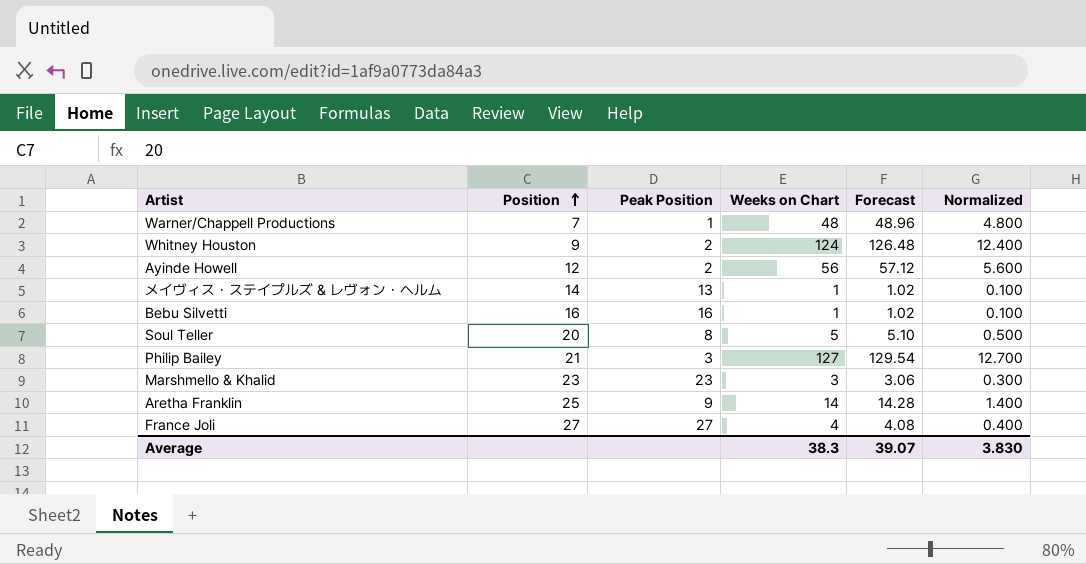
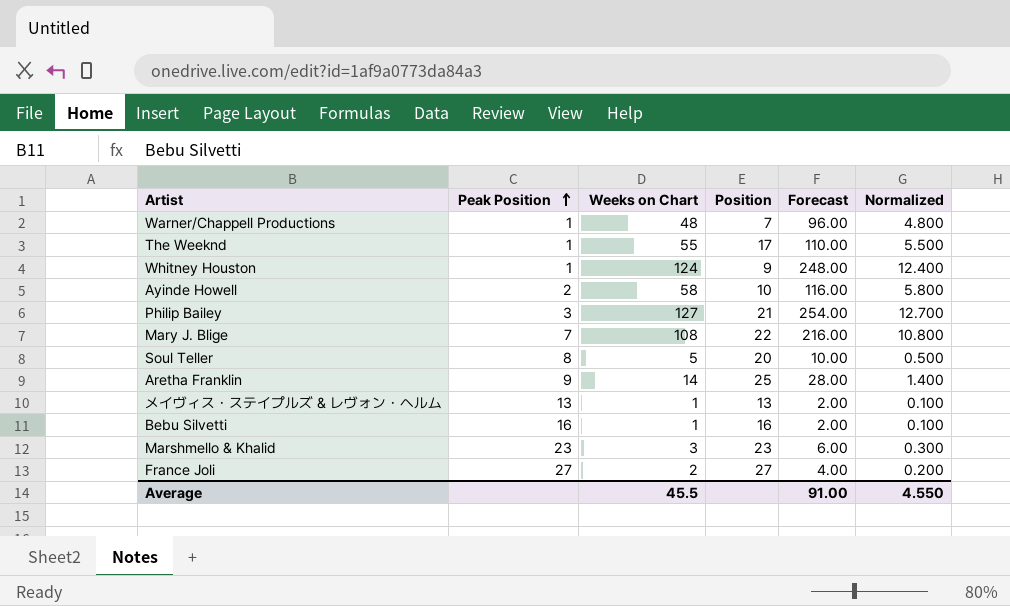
row order: Position ascending -> Peak Position ascending
column Position | position: 2 -> 4
column Forecast | formula: [Weeks on Chart] * 1.02 -> [Weeks on Chart] * 2
row The Weeknd: none -> 1 | 55 | 17 | 110.00 | 5.500
Whitney Houston | Peak Position: 2 -> 1
Ayinde Howell | Weeks on Chart: 56 -> 58
Ayinde Howell | Position: 12 -> 10
Ayinde Howell | Normalized: 5.600 -> 5.800
row Mary J. Blige: none -> 7 | 108 | 22 | 216.00 | 10.800
メイヴィス・ステイプルズ & レヴォン・ヘルム | Position: 14 -> 13
France Joli | Weeks on Chart: 4 -> 2
France Joli | Normalized: 0.400 -> 0.200
Average | Weeks on Chart: 38.3 -> 45.5
Average | Forecast: 39.07 -> 91.00
Average | Normalized: 3.830 -> 4.550

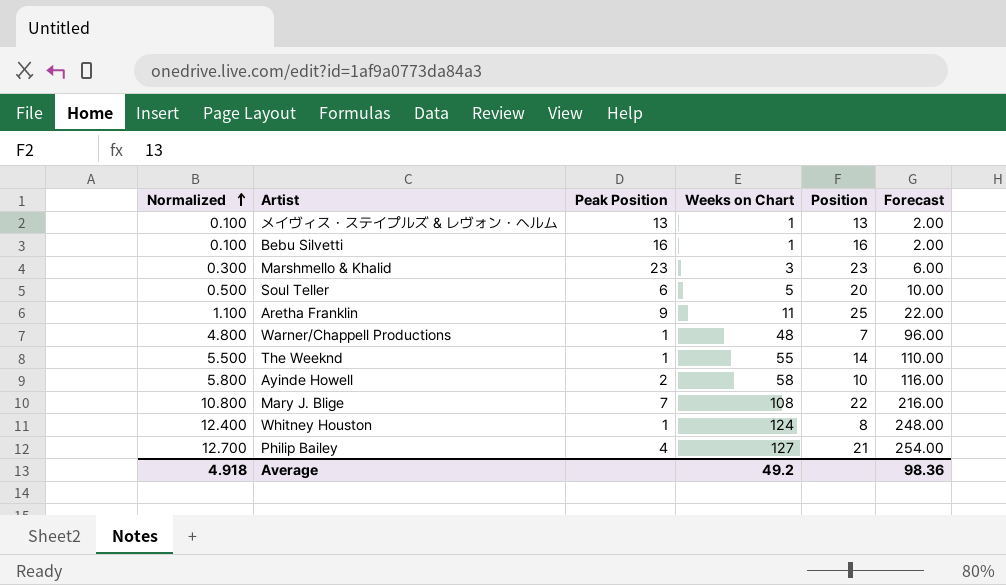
row order: Peak Position ascending -> Normalized ascending
column Normalized | position: 6 -> 1
row France Joli: 27 | 2 | 27 | 4.00 | 0.200 -> none
Soul Teller | Peak Position: 8 -> 6
Aretha Franklin | Normalized: 1.400 -> 1.100
Aretha Franklin | Weeks on Chart: 14 -> 11
Aretha Franklin | Forecast: 28.00 -> 22.00
The Weeknd | Position: 17 -> 14
Whitney Houston | Position: 9 -> 8
Philip Bailey | Peak Position: 3 -> 4
Average | Normalized: 4.550 -> 4.918
Average | Weeks on Chart: 45.5 -> 49.2
Average | Forecast: 91.00 -> 98.36

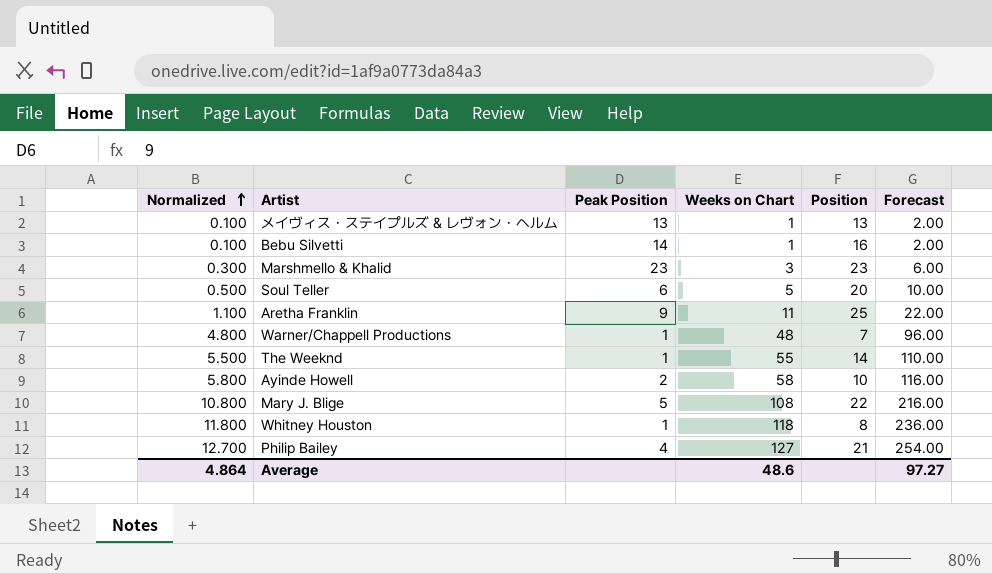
Bebu Silvetti | Peak Position: 16 -> 14
Mary J. Blige | Peak Position: 7 -> 5
Whitney Houston | Normalized: 12.400 -> 11.800
Whitney Houston | Weeks on Chart: 124 -> 118
Whitney Houston | Forecast: 248.00 -> 236.00
Average | Normalized: 4.918 -> 4.864
Average | Weeks on Chart: 49.2 -> 48.6
Average | Forecast: 98.36 -> 97.27

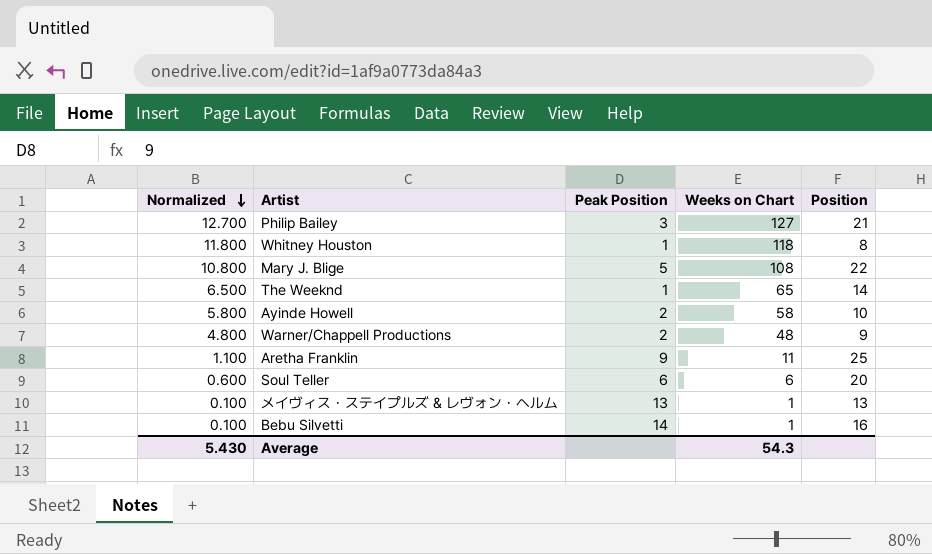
row order: Normalized ascending -> Normalized descending
column Forecast | formula: [Weeks on Chart] * 2 -> none
row Marshmello & Khalid: 0.300 | 23 | 3 | 23 | 6.00 -> none
Philip Bailey | Peak Position: 4 -> 3
The Weeknd | Normalized: 5.500 -> 6.500
The Weeknd | Weeks on Chart: 55 -> 65
Warner/Chappell Productions | Peak Position: 1 -> 2
Warner/Chappell Productions | Position: 7 -> 9
Soul Teller | Normalized: 0.500 -> 0.600
Soul Teller | Weeks on Chart: 5 -> 6
Average | Normalized: 4.864 -> 5.430
Average | Weeks on Chart: 48.6 -> 54.3

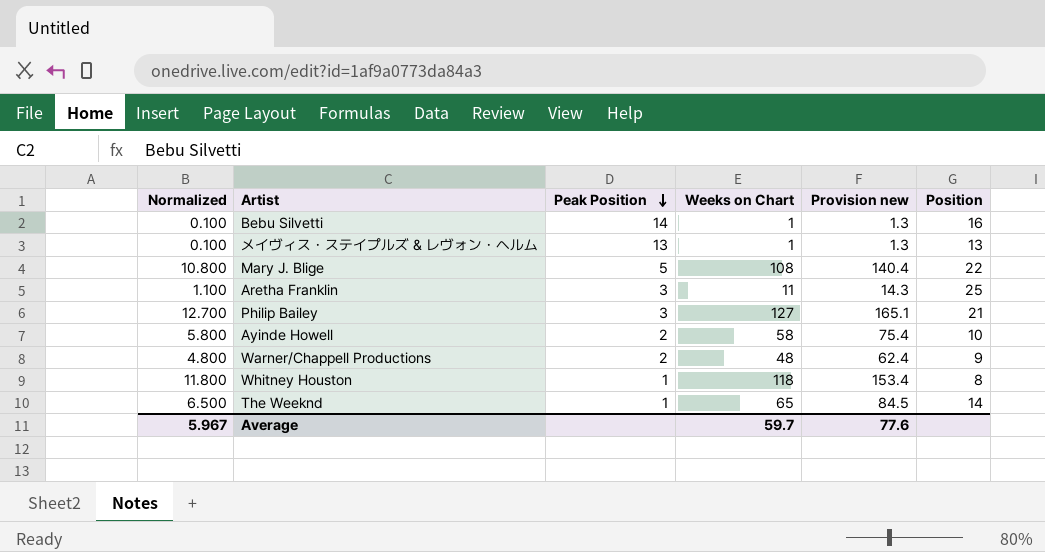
row order: Normalized descending -> Peak Position descending
column Provision new | formula: none -> [Weeks on Chart] * 1.3
row Soul Teller: 0.600 | 6 | 6 | 20 -> none
Aretha Franklin | Peak Position: 9 -> 3
Average | Normalized: 5.430 -> 5.967
Average | Weeks on Chart: 54.3 -> 59.7

